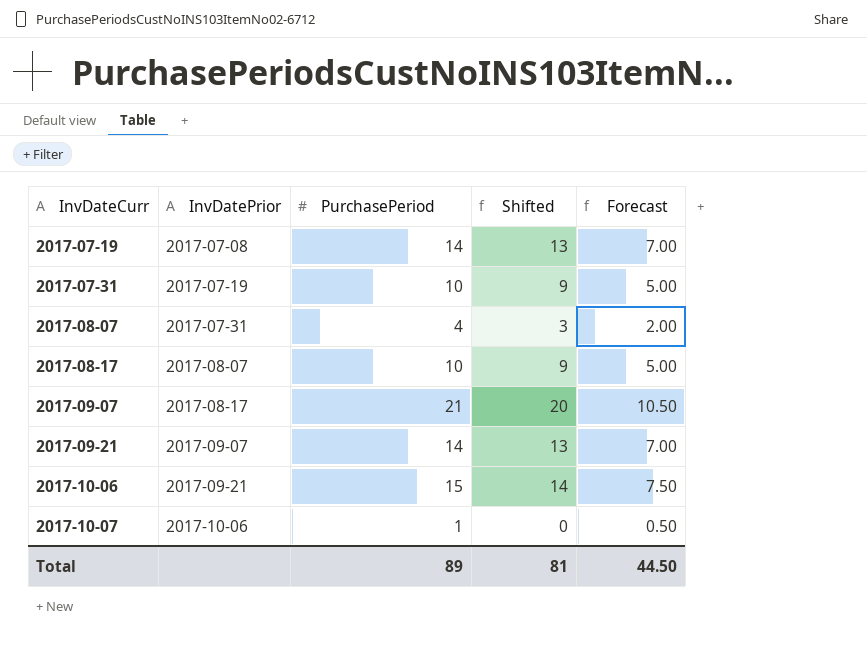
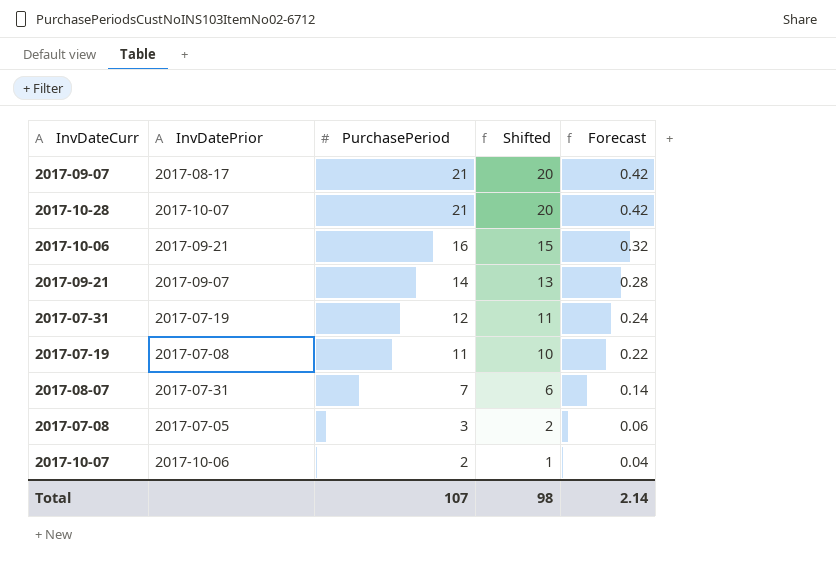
row order: InvDateCurr ascending -> PurchasePeriod descending
column Forecast | formula: [PurchasePeriod] * 0.5 -> [PurchasePeriod] * 0.02
row 2017-08-17: 2017-08-07 | 10 | 9 | 5.00 -> none
row 2017-10-28: none -> 2017-10-07 | 21 | 20 | 0.42
2017-10-06 | PurchasePeriod: 15 -> 16
2017-10-06 | Shifted: 14 -> 15
2017-07-31 | PurchasePeriod: 10 -> 12
2017-07-31 | Shifted: 9 -> 11
2017-07-19 | PurchasePeriod: 14 -> 11
2017-07-19 | Shifted: 13 -> 10
2017-08-07 | PurchasePeriod: 4 -> 7
2017-08-07 | Shifted: 3 -> 6
row 2017-07-08: none -> 2017-07-05 | 3 | 2 | 0.06
2017-10-07 | PurchasePeriod: 1 -> 2
2017-10-07 | Shifted: 0 -> 1
Total | PurchasePeriod: 89 -> 107
Total | Shifted: 81 -> 98
Total | Forecast: 44.50 -> 2.14

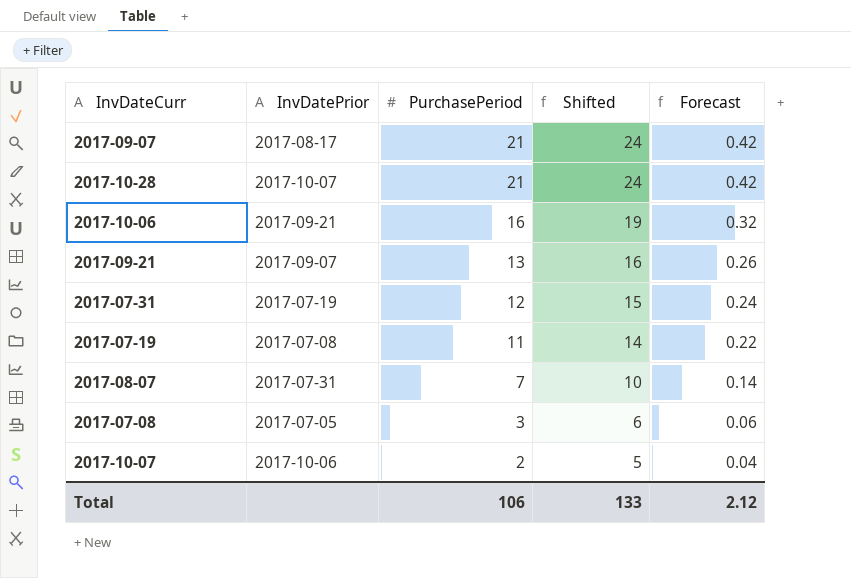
column Shifted | formula: [PurchasePeriod] - 1 -> [PurchasePeriod] + 3
2017-09-21 | PurchasePeriod: 14 -> 13
2017-09-21 | Forecast: 0.28 -> 0.26
Total | PurchasePeriod: 107 -> 106
Total | Shifted: 98 -> 133
Total | Forecast: 2.14 -> 2.12

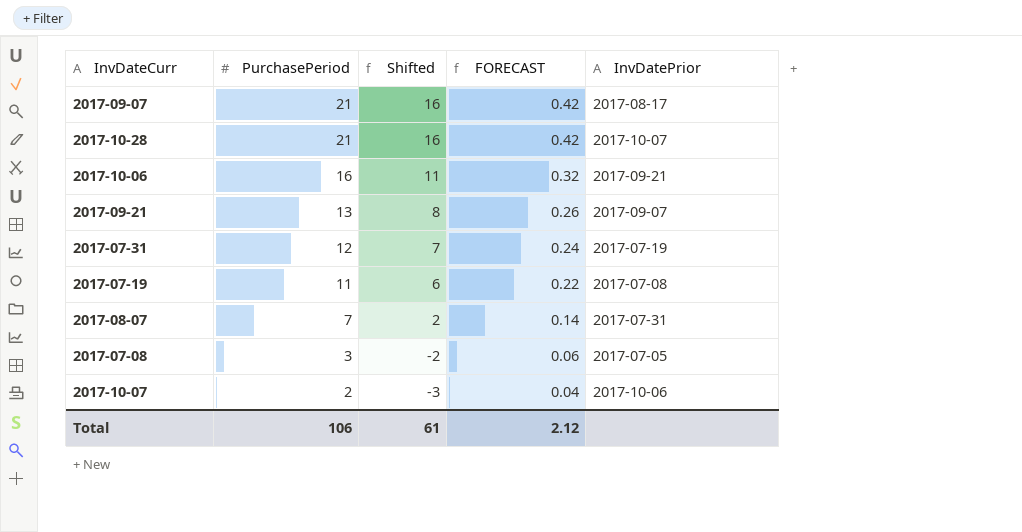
column Shifted | formula: [PurchasePeriod] + 3 -> [PurchasePeriod] - 5
column name: Forecast -> FORECAST
column InvDatePrior | position: 2 -> 5
Total | Shifted: 133 -> 61

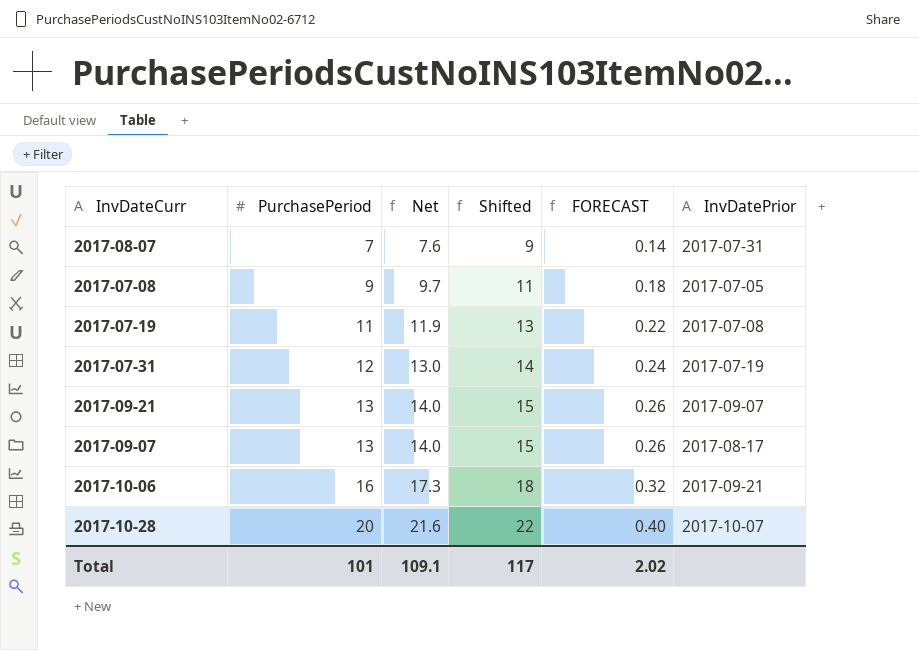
row order: PurchasePeriod descending -> PurchasePeriod ascending
column Net | formula: none -> [PurchasePeriod] * 1.08
column Shifted | formula: [PurchasePeriod] - 5 -> [PurchasePeriod] + 2
row 2017-10-07: 2 | -3 | 0.04 | 2017-10-06 -> none
2017-07-08 | PurchasePeriod: 3 -> 9
2017-07-08 | FORECAST: 0.06 -> 0.18
2017-09-07 | PurchasePeriod: 21 -> 13
2017-09-07 | FORECAST: 0.42 -> 0.26
2017-10-28 | PurchasePeriod: 21 -> 20
2017-10-28 | FORECAST: 0.42 -> 0.40
Total | PurchasePeriod: 106 -> 101
Total | Shifted: 61 -> 117
Total | FORECAST: 2.12 -> 2.02

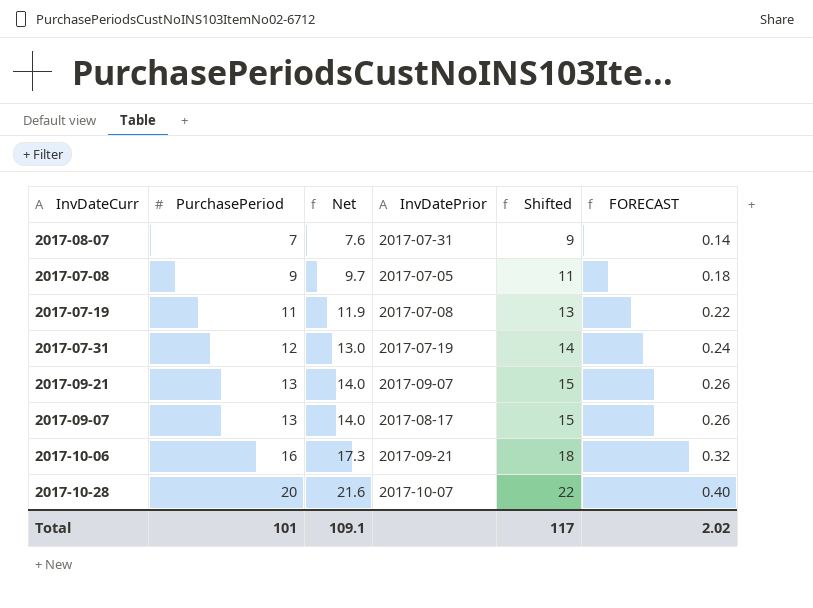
column InvDatePrior | position: 6 -> 4

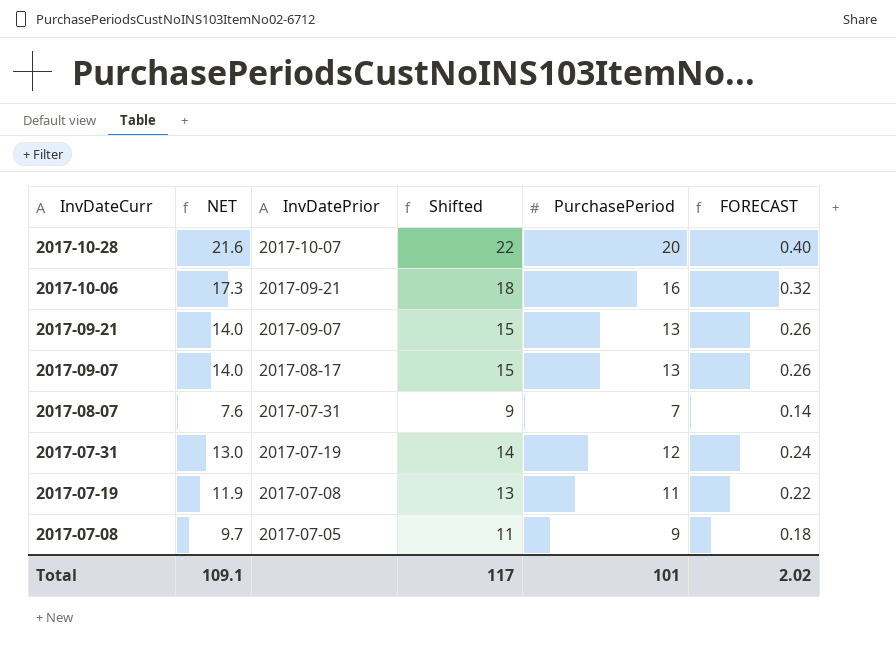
row order: PurchasePeriod ascending -> InvDateCurr descending
column name: Net -> NET
column PurchasePeriod | position: 2 -> 5

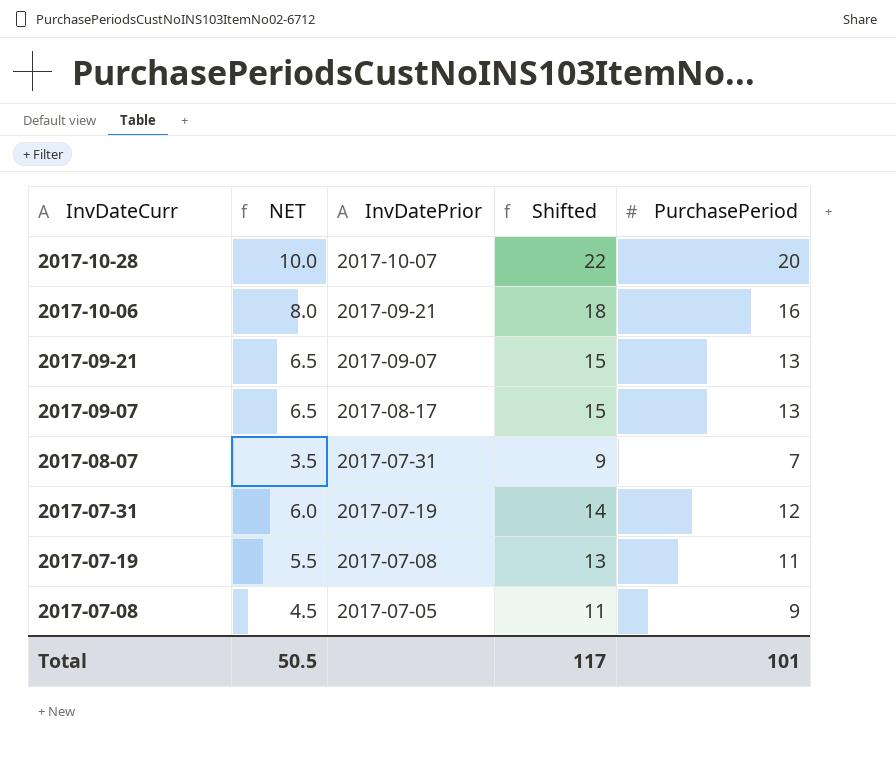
column FORECAST | formula: [PurchasePeriod] * 0.02 -> none
column NET | formula: [PurchasePeriod] * 1.08 -> [PurchasePeriod] * 0.5
Total | NET: 109.1 -> 50.5

